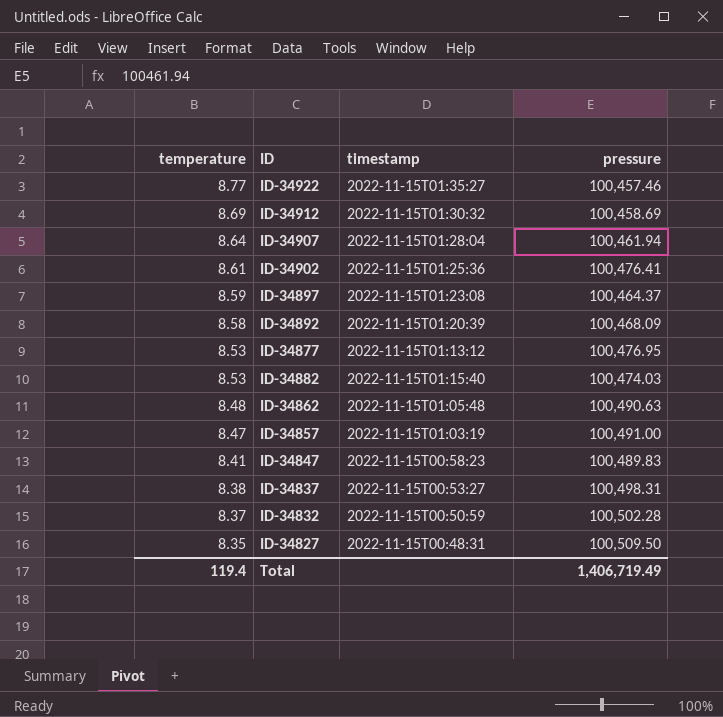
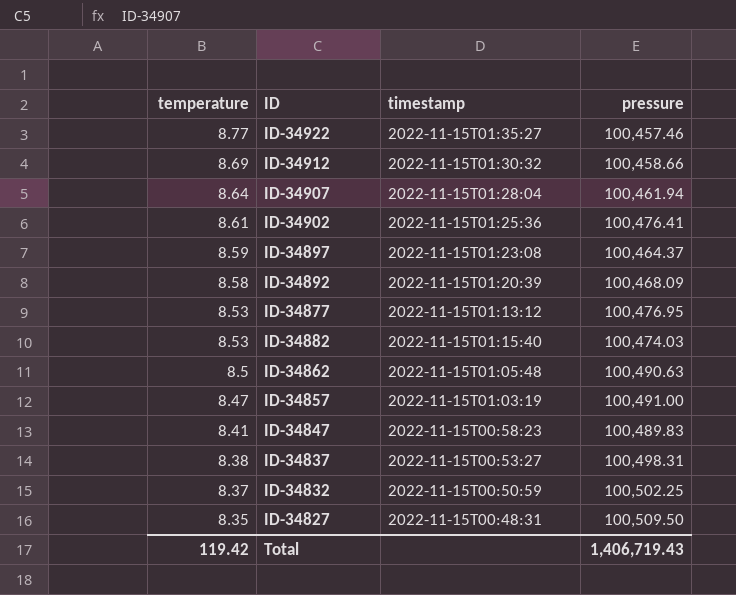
ID-34912 | pressure: 100,458.69 -> 100,458.66
ID-34862 | temperature: 8.48 -> 8.5
ID-34832 | pressure: 100,502.28 -> 100,502.25
Total | temperature: 119.4 -> 119.42
Total | pressure: 1,406,719.49 -> 1,406,719.43

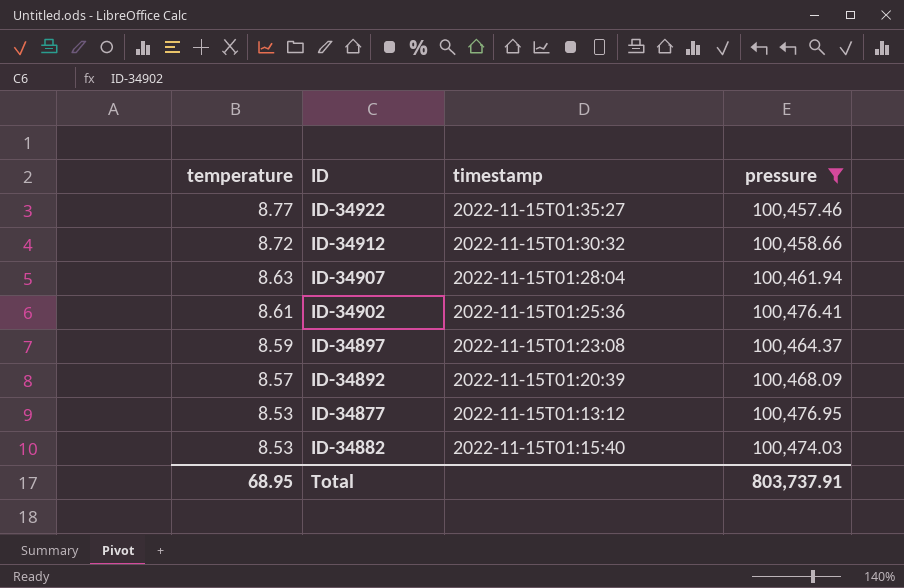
filter: none -> pressure <= 100,476.95
ID-34912 | temperature: 8.69 -> 8.72
ID-34907 | temperature: 8.64 -> 8.63
ID-34892 | temperature: 8.58 -> 8.57
Total | temperature: 119.42 -> 68.95
Total | pressure: 1,406,719.43 -> 803,737.91

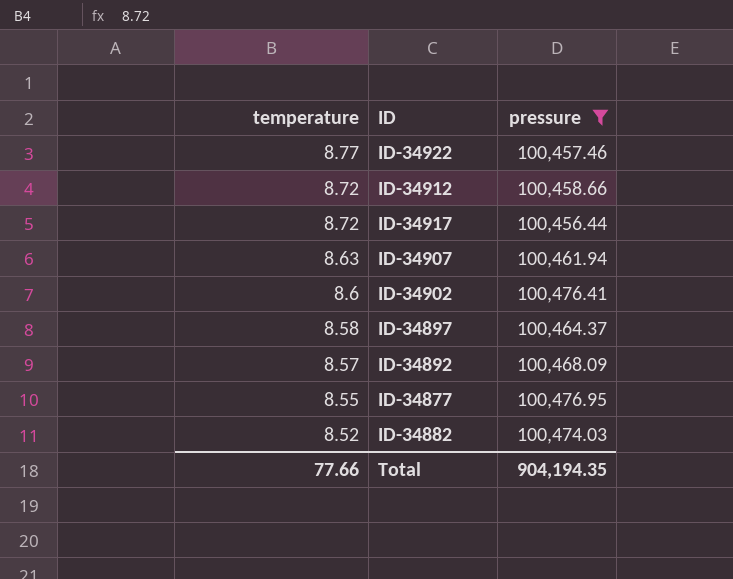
column timestamp | position: 3 -> none
row ID-34917: none -> 8.72 | 100,456.44
ID-34902 | temperature: 8.61 -> 8.6
ID-34897 | temperature: 8.59 -> 8.58
ID-34877 | temperature: 8.53 -> 8.55
ID-34882 | temperature: 8.53 -> 8.52
Total | temperature: 68.95 -> 77.66
Total | pressure: 803,737.91 -> 904,194.35

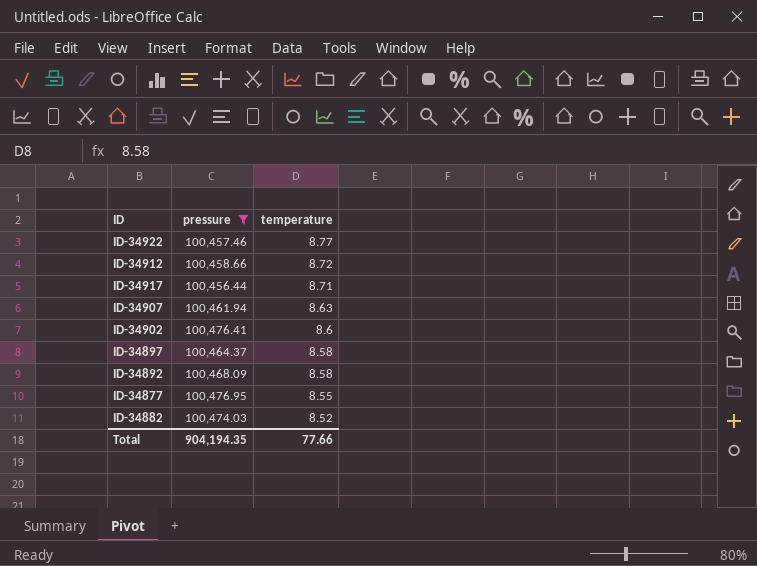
column temperature | position: 1 -> 3
ID-34917 | temperature: 8.72 -> 8.71
ID-34892 | temperature: 8.57 -> 8.58

